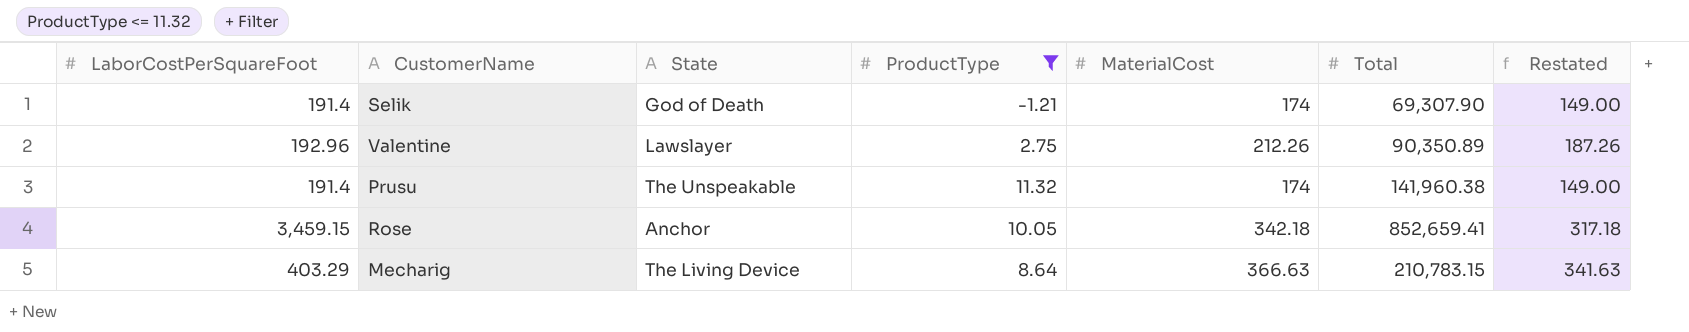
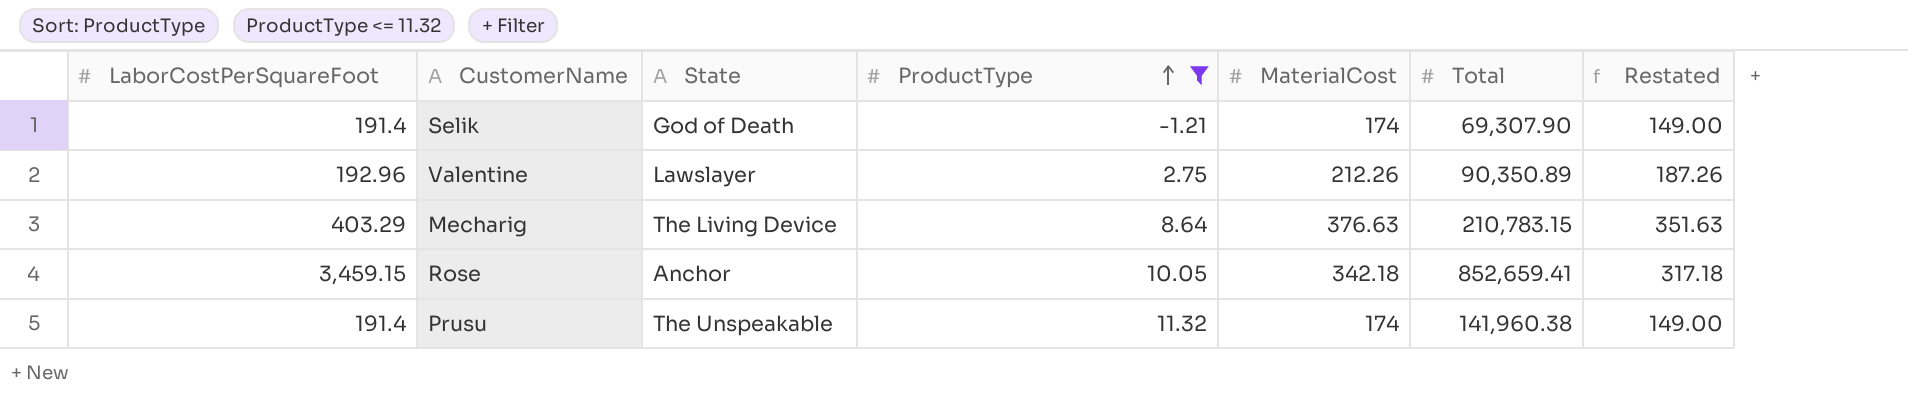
row order: none -> ProductType ascending
Mecharig | MaterialCost: 366.63 -> 376.63
Mecharig | Restated: 341.63 -> 351.63

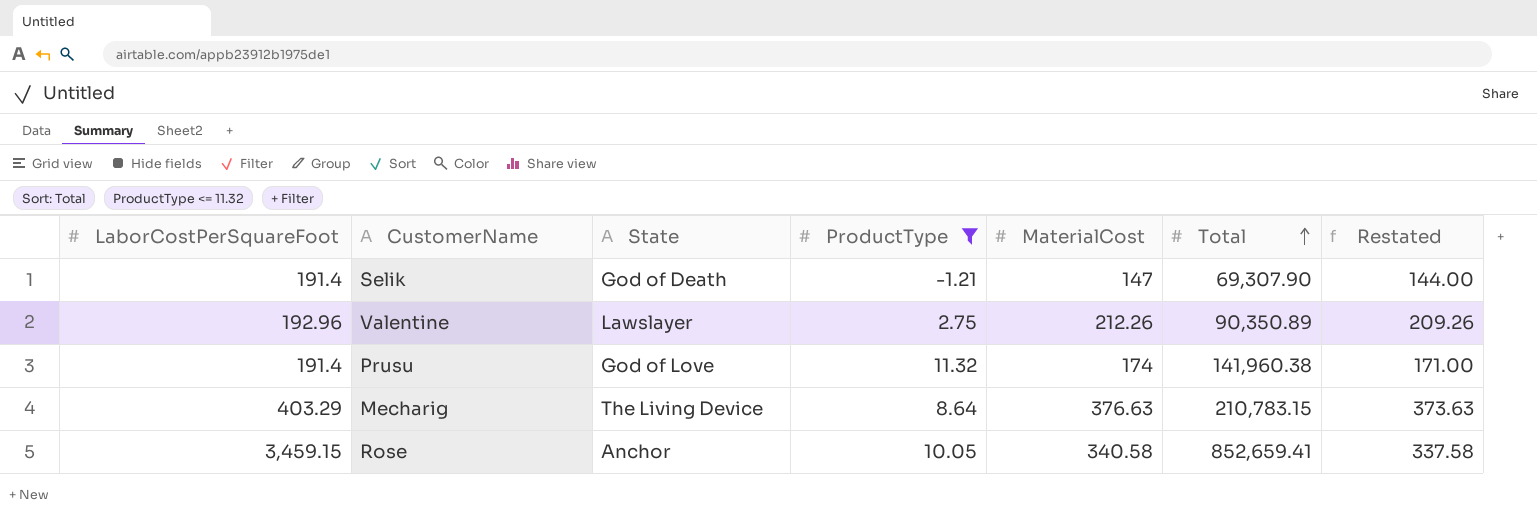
row order: ProductType ascending -> Total ascending
column Restated | formula: [MaterialCost] - 25 -> [MaterialCost] - 3
Selik | MaterialCost: 174 -> 147
Prusu | State: The Unspeakable -> God of Love
Rose | MaterialCost: 342.18 -> 340.58

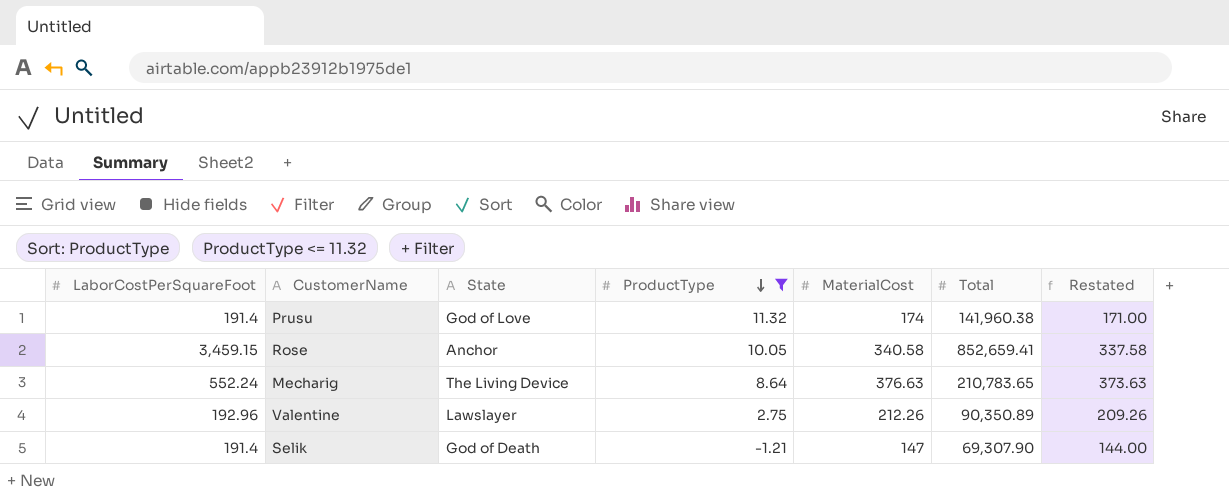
row order: Total ascending -> ProductType descending
Mecharig | LaborCostPerSquareFoot: 403.29 -> 552.24
Mecharig | Total: 210,783.15 -> 210,783.65

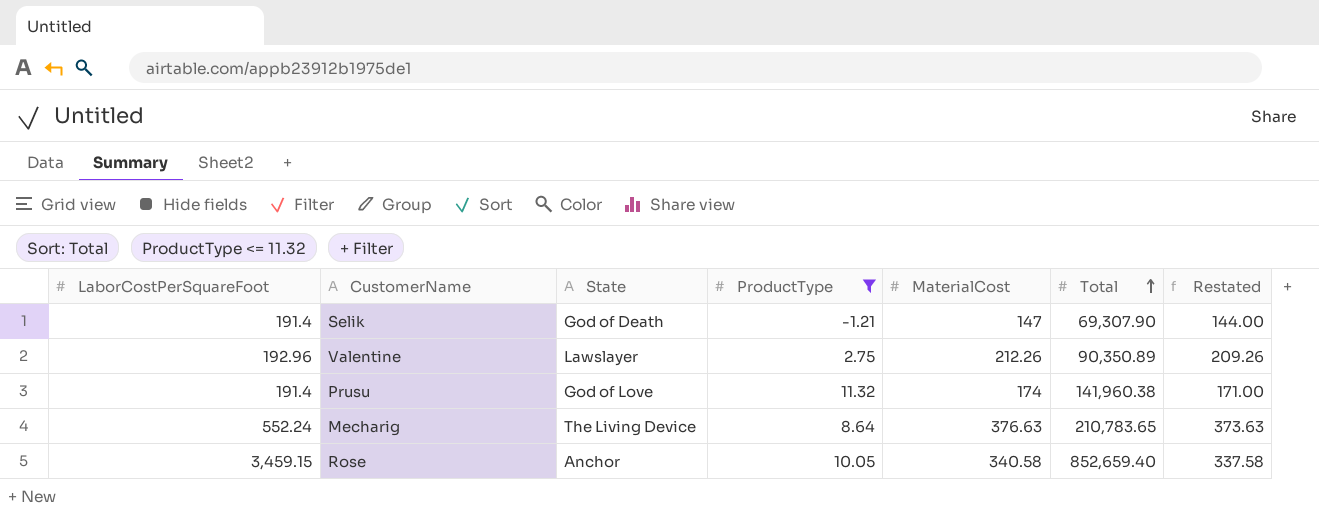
row order: ProductType descending -> Total ascending
Rose | Total: 852,659.41 -> 852,659.40

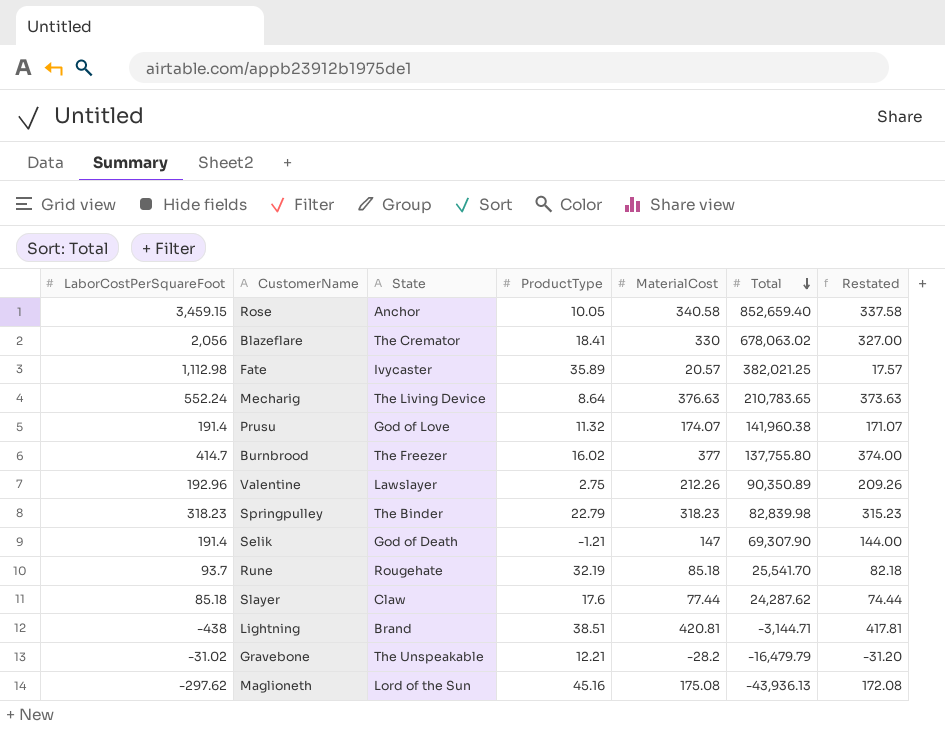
filter: ProductType <= 11.32 -> none
row order: Total ascending -> Total descending
Prusu | MaterialCost: 174 -> 174.07
Prusu | Restated: 171.00 -> 171.07

